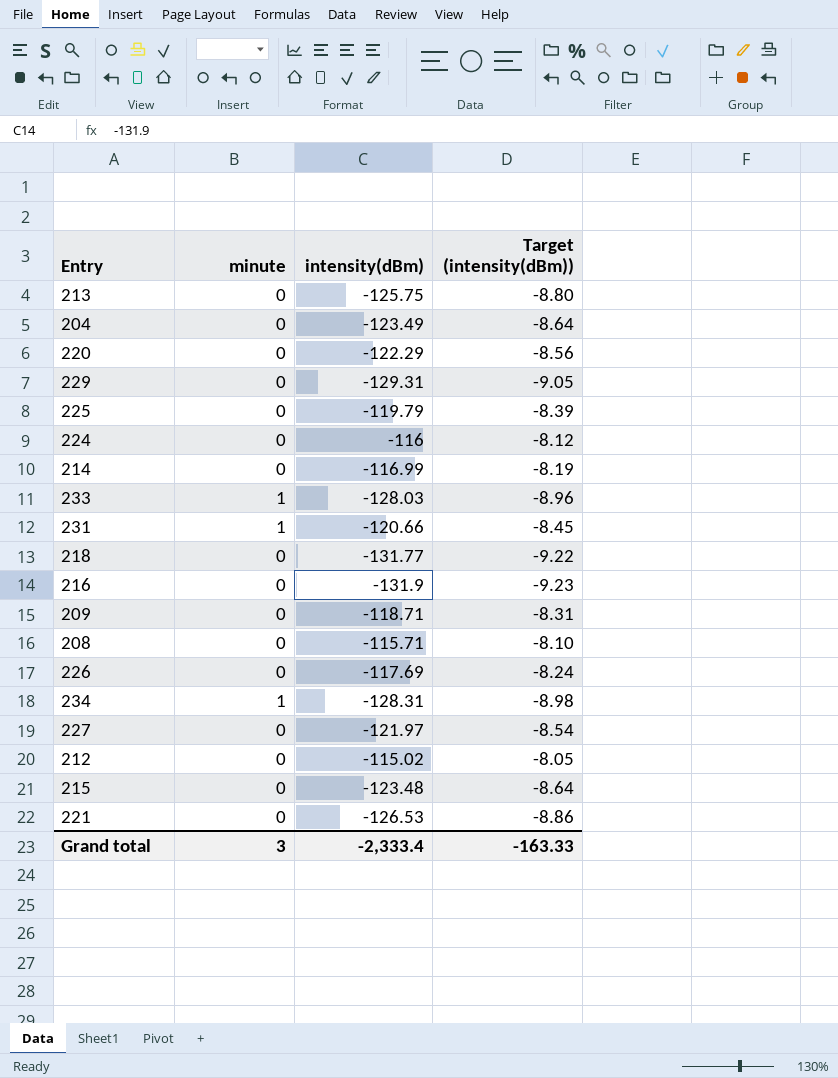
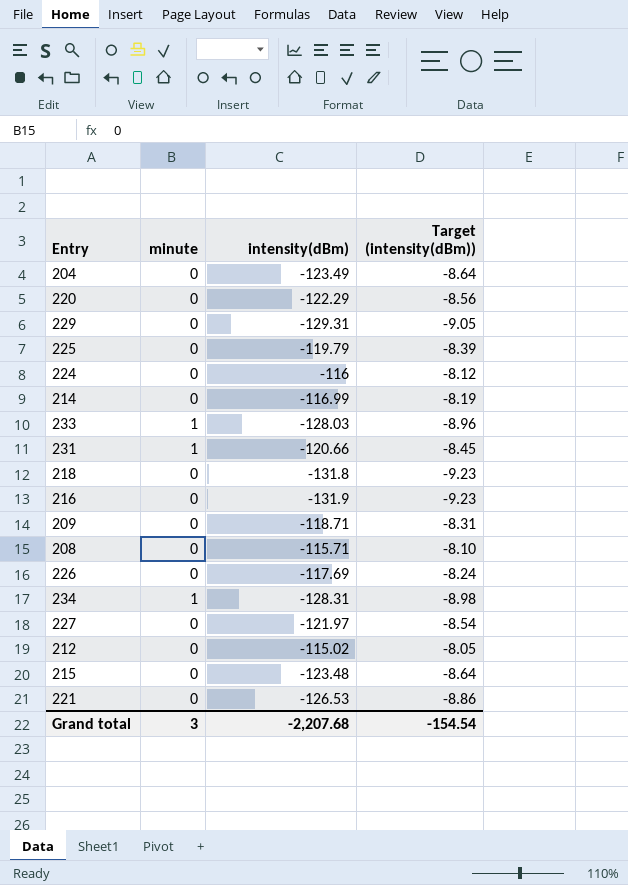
row 213: 0 | -125.75 | -8.80 -> none
218 | intensity(dBm): -131.77 -> -131.8
218 | Target (intensity(dBm)): -9.22 -> -9.23
Grand total | intensity(dBm): -2,333.4 -> -2,207.68
Grand total | Target (intensity(dBm)): -163.33 -> -154.54

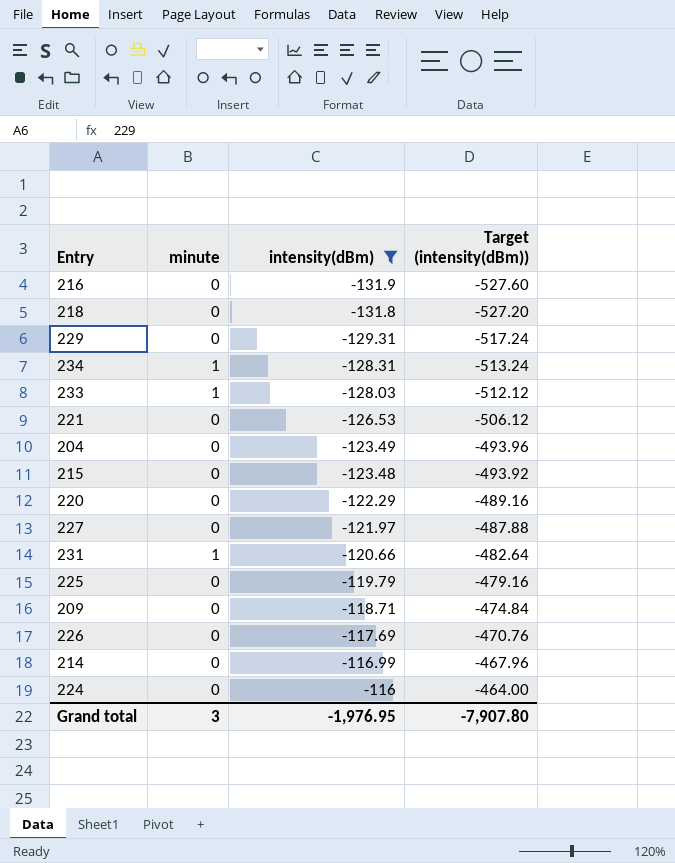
filter: none -> intensity(dBm) <= -116
row order: none -> intensity(dBm) ascending
column Target (intensity(dBm)) | formula: [intensity(dBm)] * 0.07 -> [intensity(dBm)] * 4
Grand total | intensity(dBm): -2,207.68 -> -1,976.95
Grand total | Target (intensity(dBm)): -154.54 -> -7,907.80

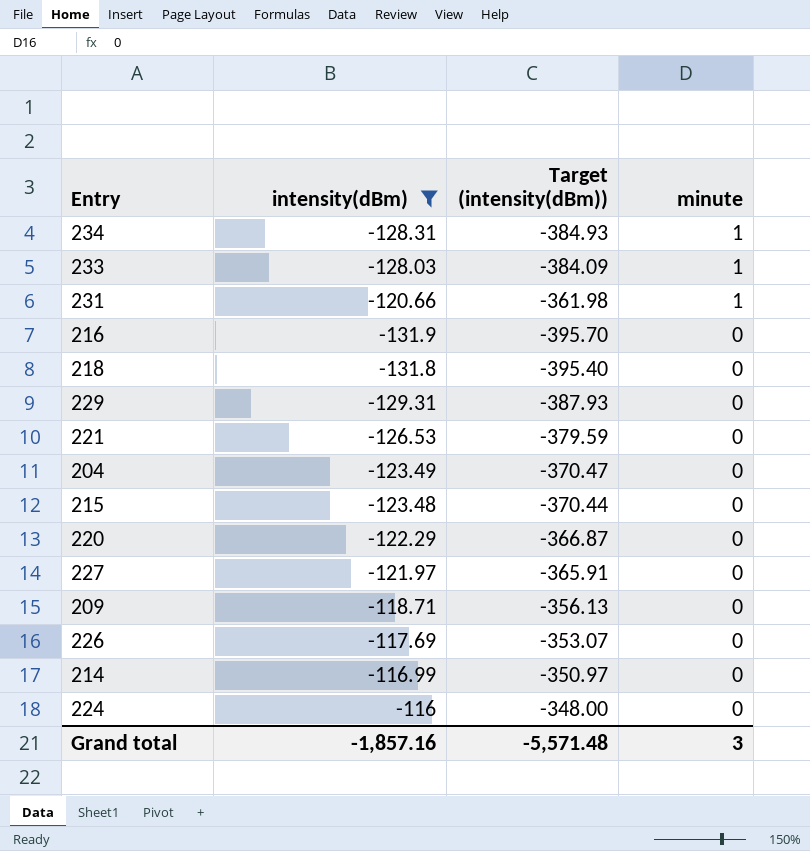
row order: intensity(dBm) ascending -> minute descending
column Target (intensity(dBm)) | formula: [intensity(dBm)] * 4 -> [intensity(dBm)] * 3
column minute | position: 2 -> 4
row 225: 0 | -119.79 | -479.16 -> none
Grand total | intensity(dBm): -1,976.95 -> -1,857.16
Grand total | Target (intensity(dBm)): -7,907.80 -> -5,571.48

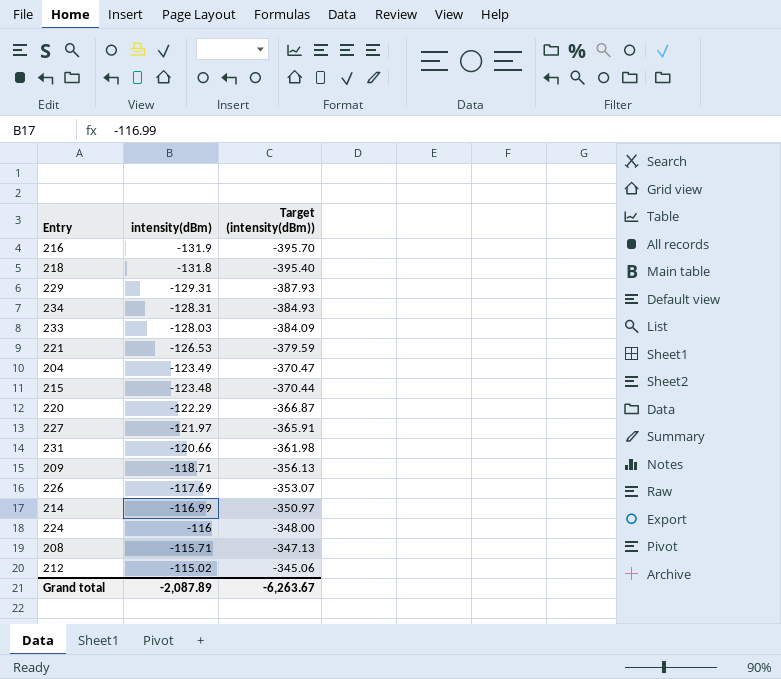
filter: intensity(dBm) <= -116 -> none
row order: minute descending -> intensity(dBm) ascending
column minute | position: 4 -> none
Grand total | intensity(dBm): -1,857.16 -> -2,087.89
Grand total | Target (intensity(dBm)): -5,571.48 -> -6,263.67

